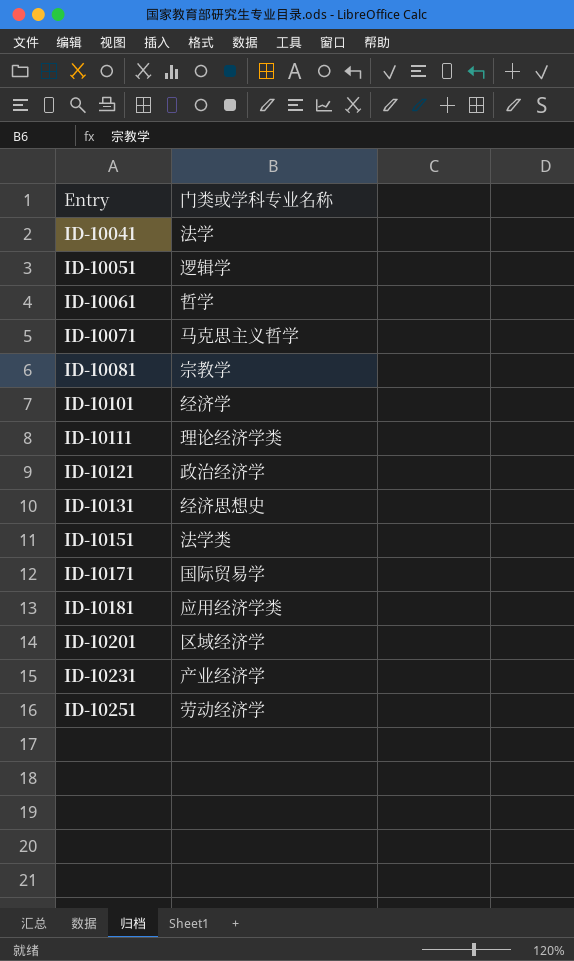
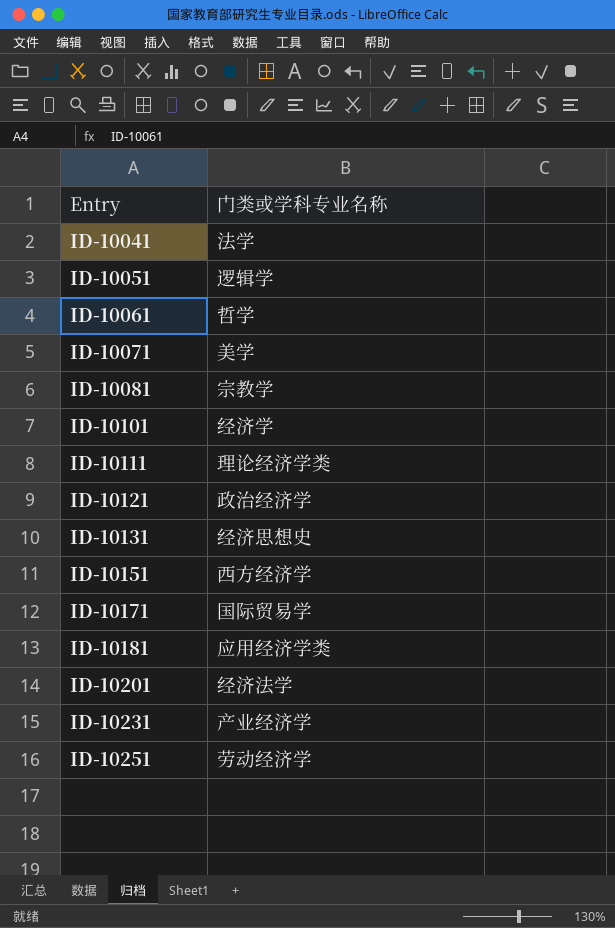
ID-10071 | 门类或学科专业名称: 马克思主义哲学 -> 美学
ID-10151 | 门类或学科专业名称: 法学类 -> 西方经济学
ID-10201 | 门类或学科专业名称: 区域经济学 -> 经济法学

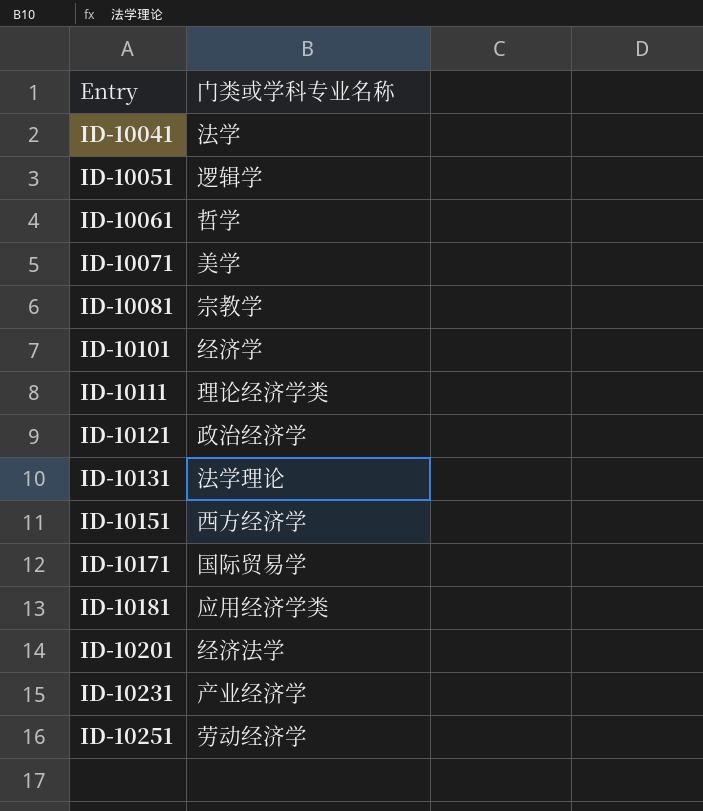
ID-10131 | 门类或学科专业名称: 经济思想史 -> 法学理论

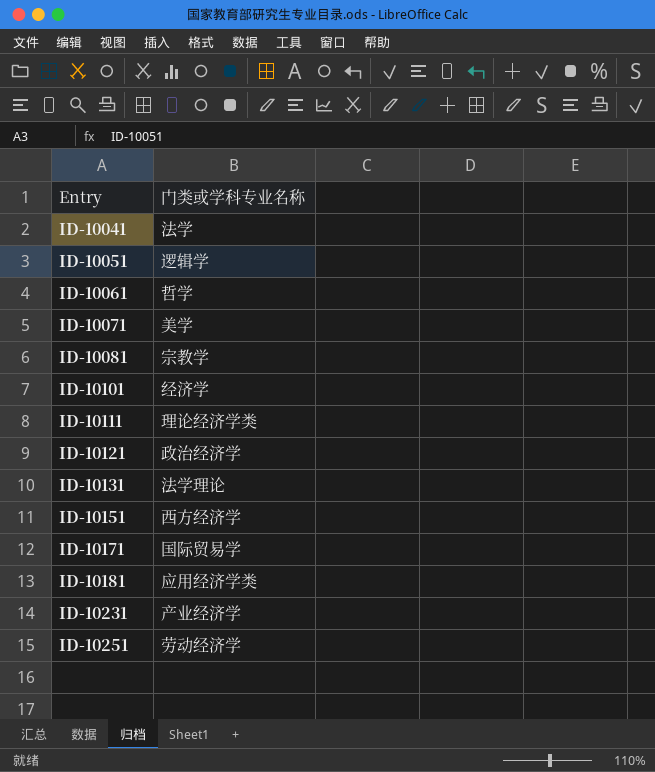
row ID-10201: 经济法学 -> none

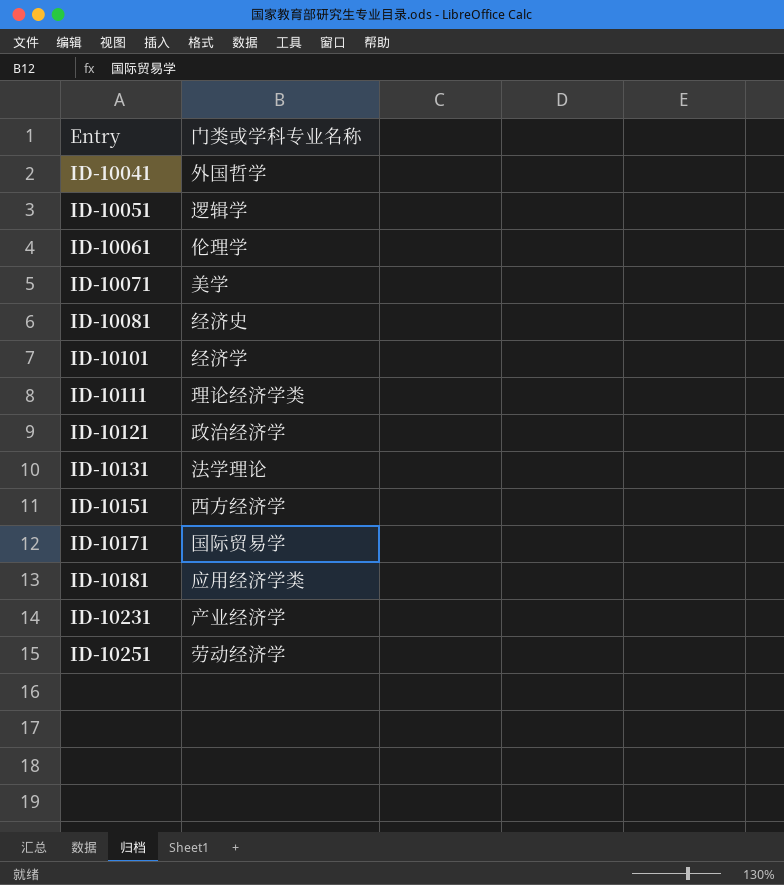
ID-10041 | 门类或学科专业名称: 法学 -> 外国哲学
ID-10061 | 门类或学科专业名称: 哲学 -> 伦理学
ID-10081 | 门类或学科专业名称: 宗教学 -> 经济史

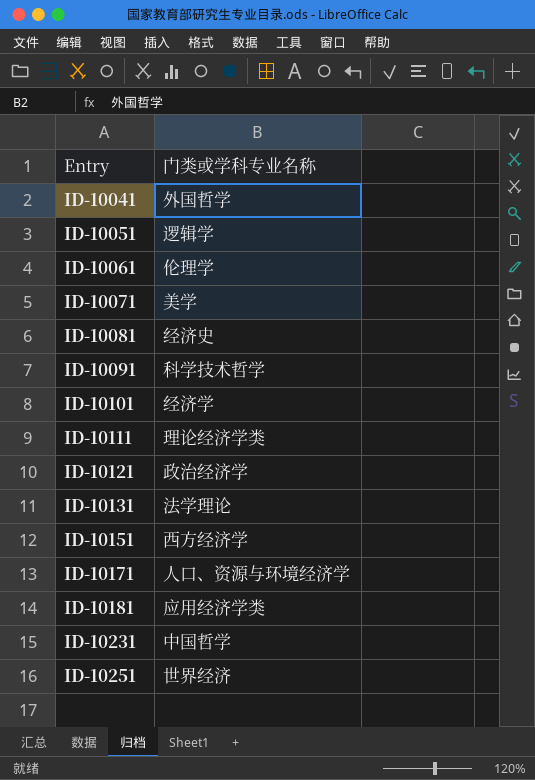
row ID-10091: none -> 科学技术哲学
ID-10171 | 门类或学科专业名称: 国际贸易学 -> 人口、资源与环境经济学
ID-10231 | 门类或学科专业名称: 产业经济学 -> 中国哲学
ID-10251 | 门类或学科专业名称: 劳动经济学 -> 世界经济

